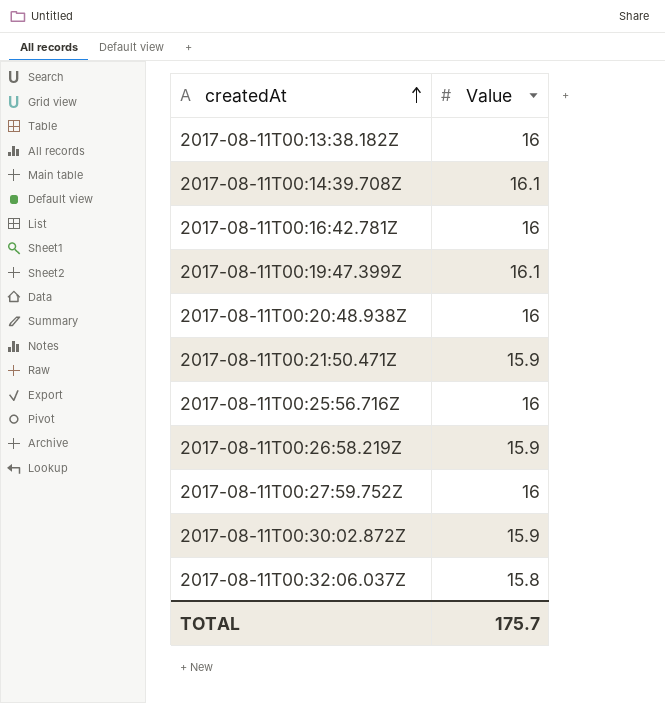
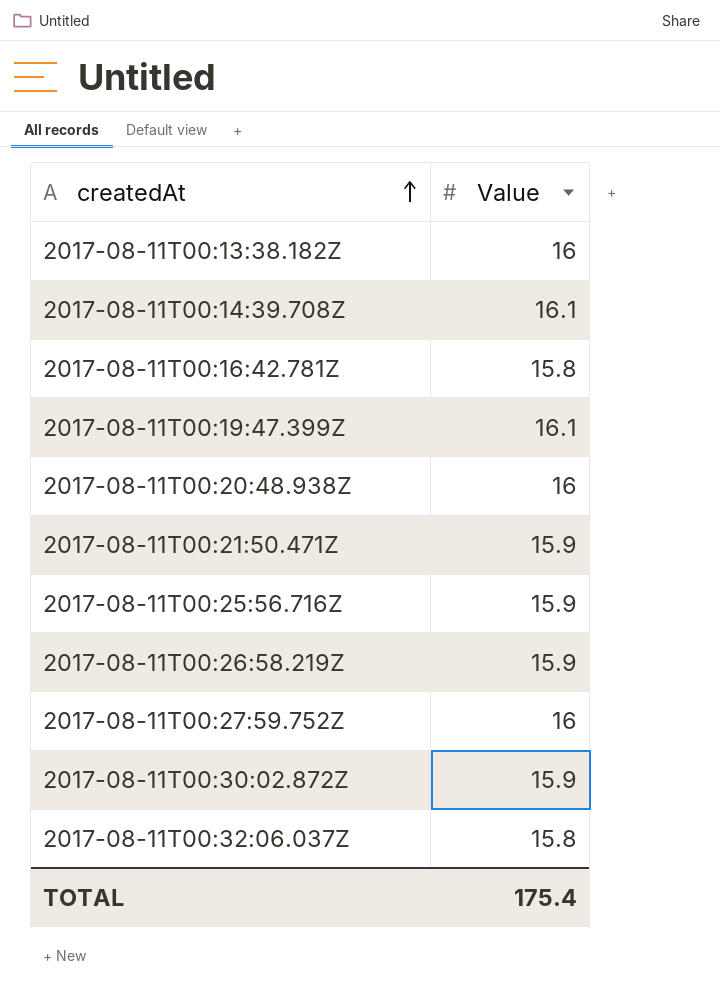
2017-08-11T00:16:42.781Z | Value: 16 -> 15.8
2017-08-11T00:25:56.716Z | Value: 16 -> 15.9
TOTAL | Value: 175.7 -> 175.4

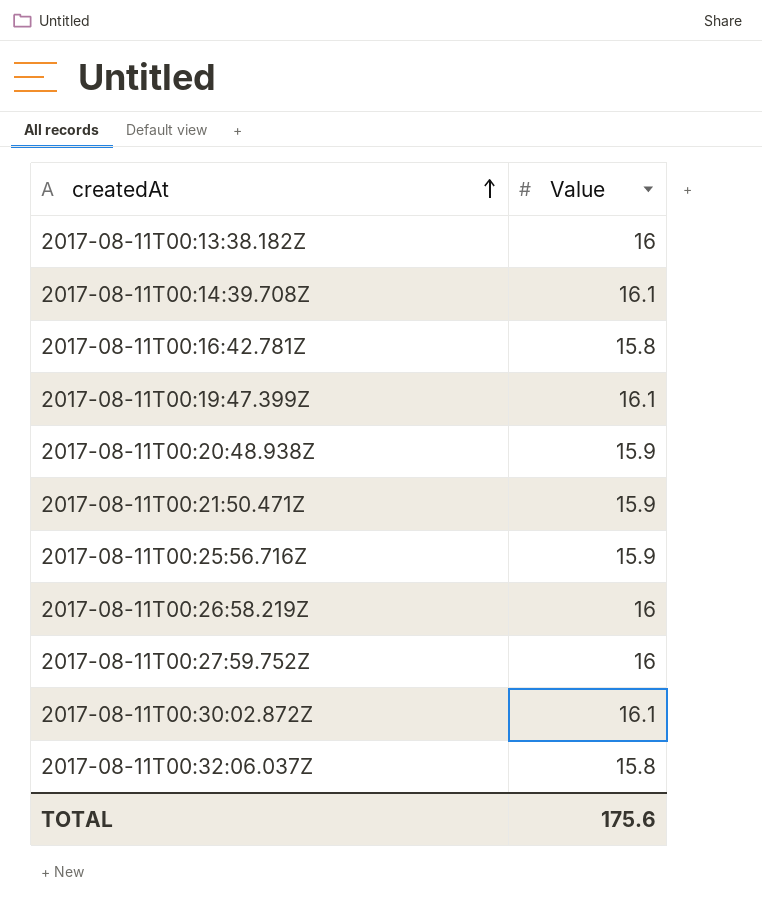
2017-08-11T00:20:48.938Z | Value: 16 -> 15.9
2017-08-11T00:26:58.219Z | Value: 15.9 -> 16
2017-08-11T00:30:02.872Z | Value: 15.9 -> 16.1
TOTAL | Value: 175.4 -> 175.6

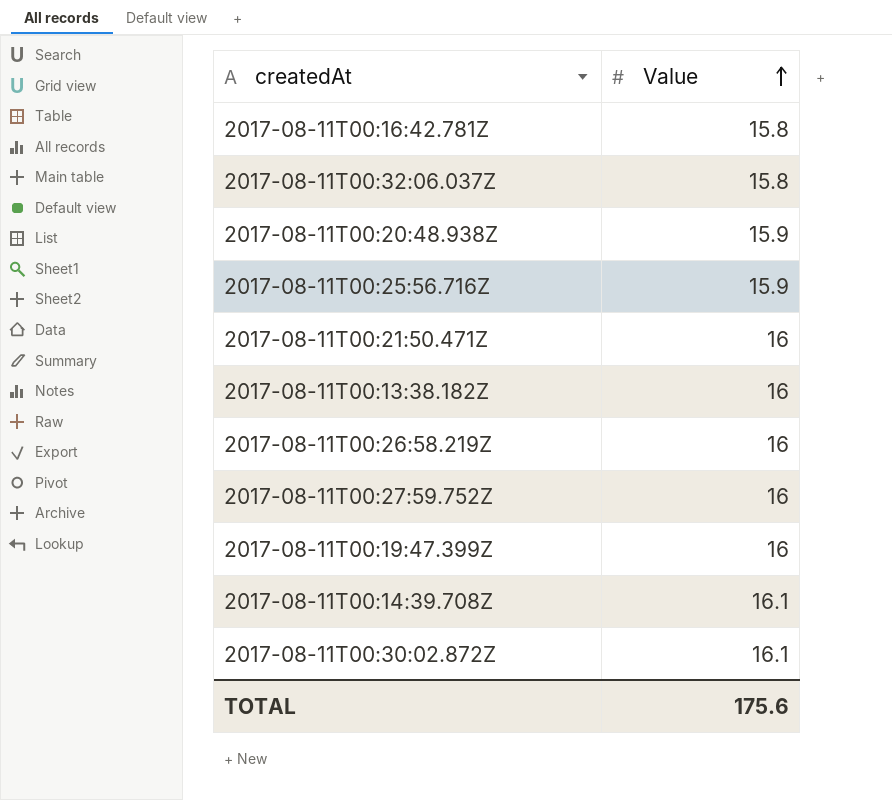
row order: createdAt ascending -> Value ascending
2017-08-11T00:21:50.471Z | Value: 15.9 -> 16
2017-08-11T00:19:47.399Z | Value: 16.1 -> 16

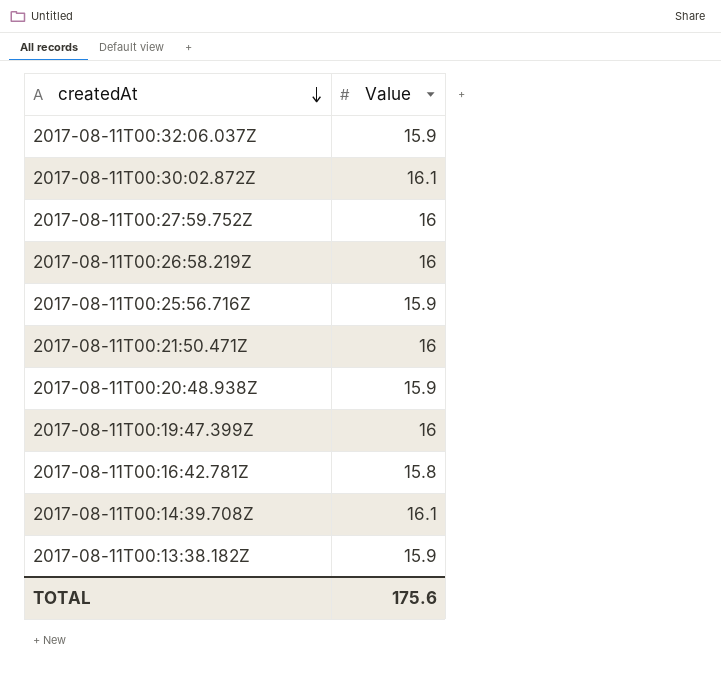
row order: Value ascending -> createdAt descending
2017-08-11T00:32:06.037Z | Value: 15.8 -> 15.9
2017-08-11T00:13:38.182Z | Value: 16 -> 15.9

